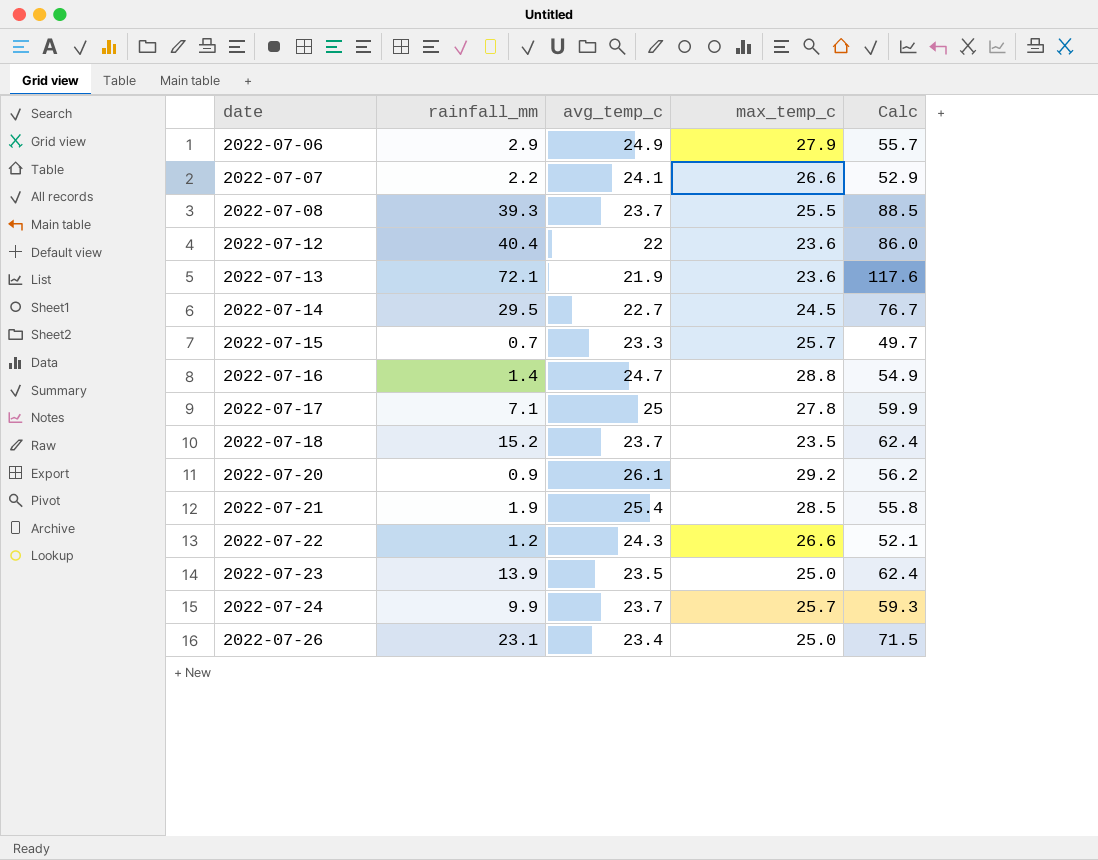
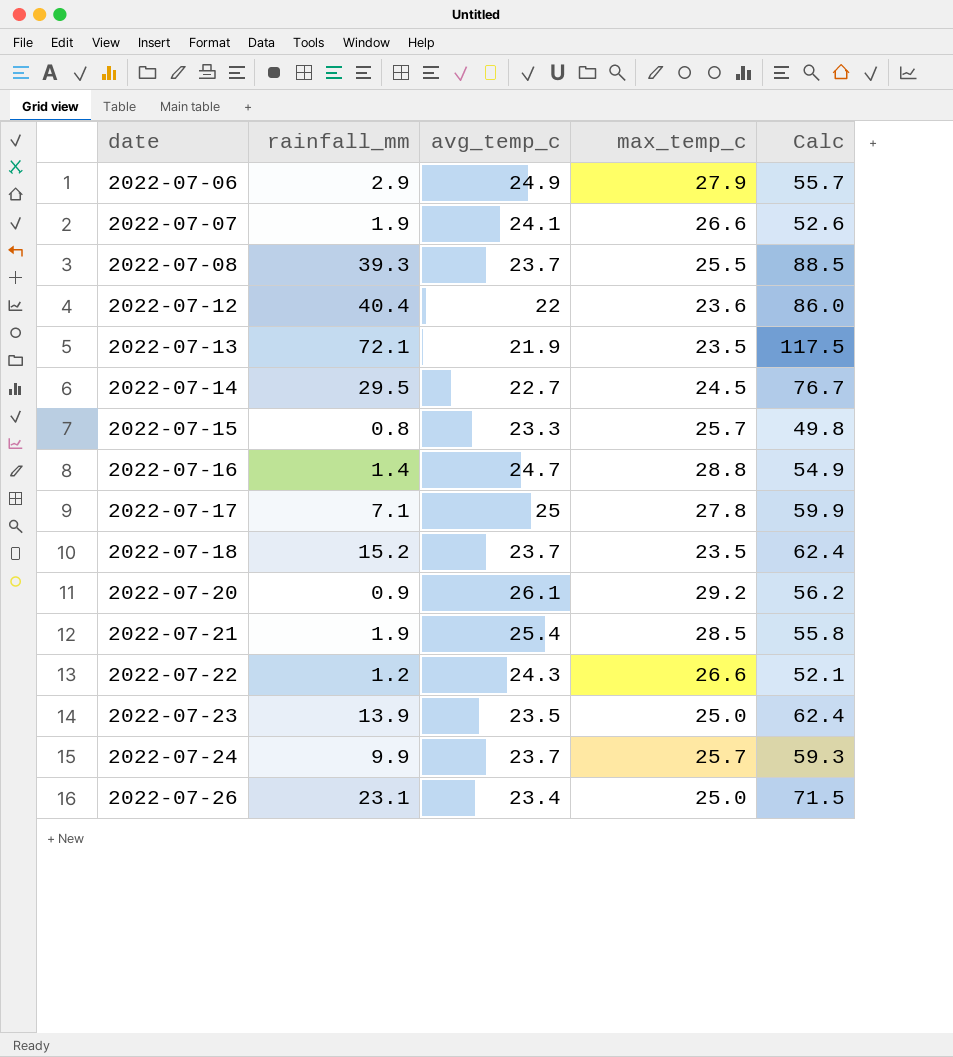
2022-07-07 | rainfall_mm: 2.2 -> 1.9
2022-07-07 | Calc: 52.9 -> 52.6
2022-07-13 | max_temp_c: 23.6 -> 23.5
2022-07-13 | Calc: 117.6 -> 117.5
2022-07-15 | rainfall_mm: 0.7 -> 0.8
2022-07-15 | Calc: 49.7 -> 49.8

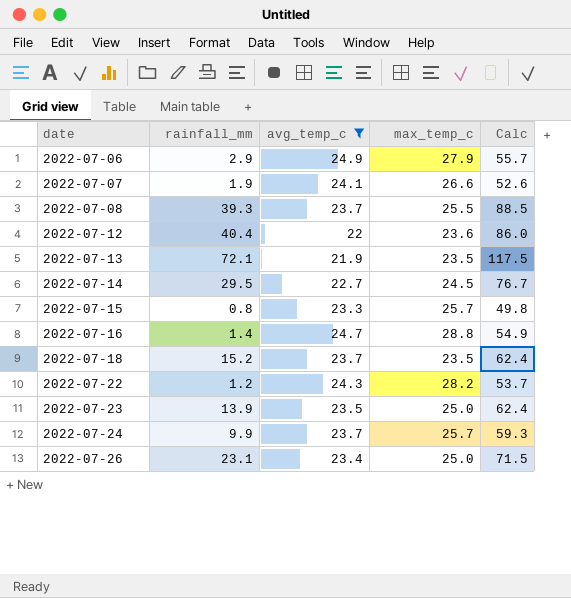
filter: none -> avg_temp_c <= 24.9
2022-07-22 | max_temp_c: 26.6 -> 28.2
2022-07-22 | Calc: 52.1 -> 53.7

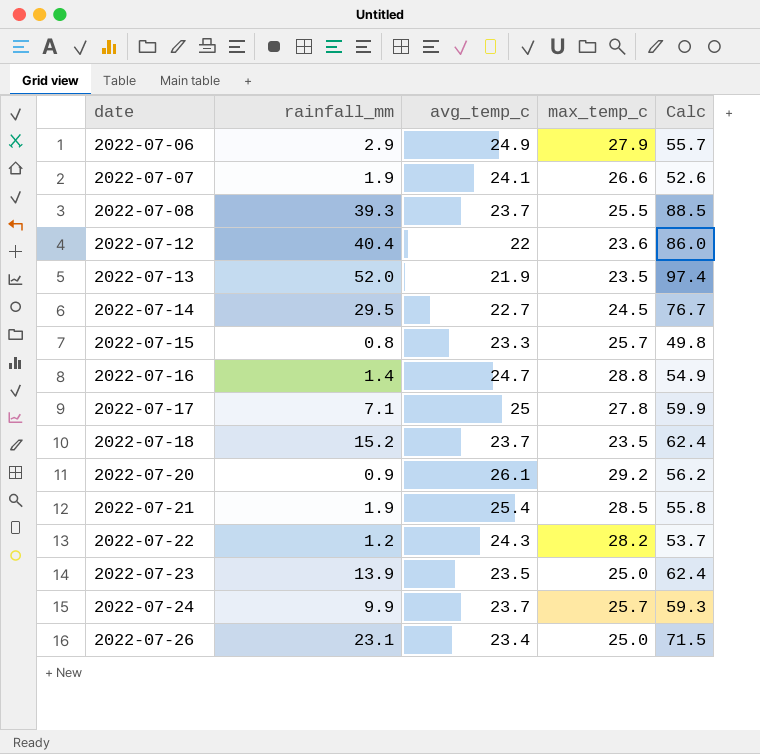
filter: avg_temp_c <= 24.9 -> none
2022-07-13 | rainfall_mm: 72.1 -> 52.0
2022-07-13 | Calc: 117.5 -> 97.4

